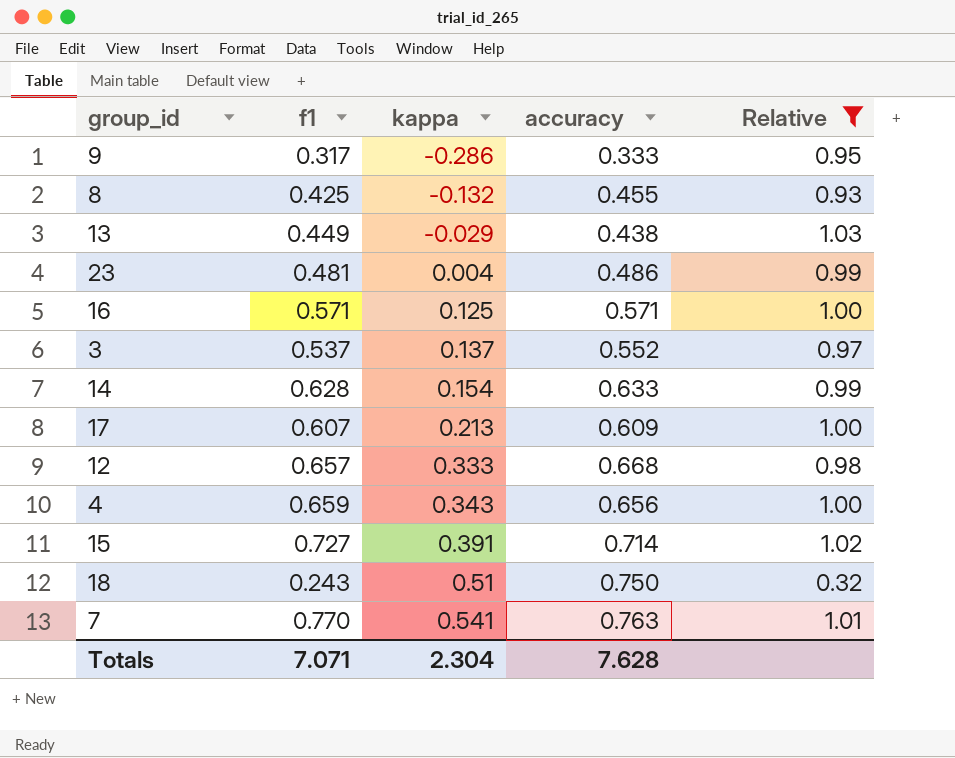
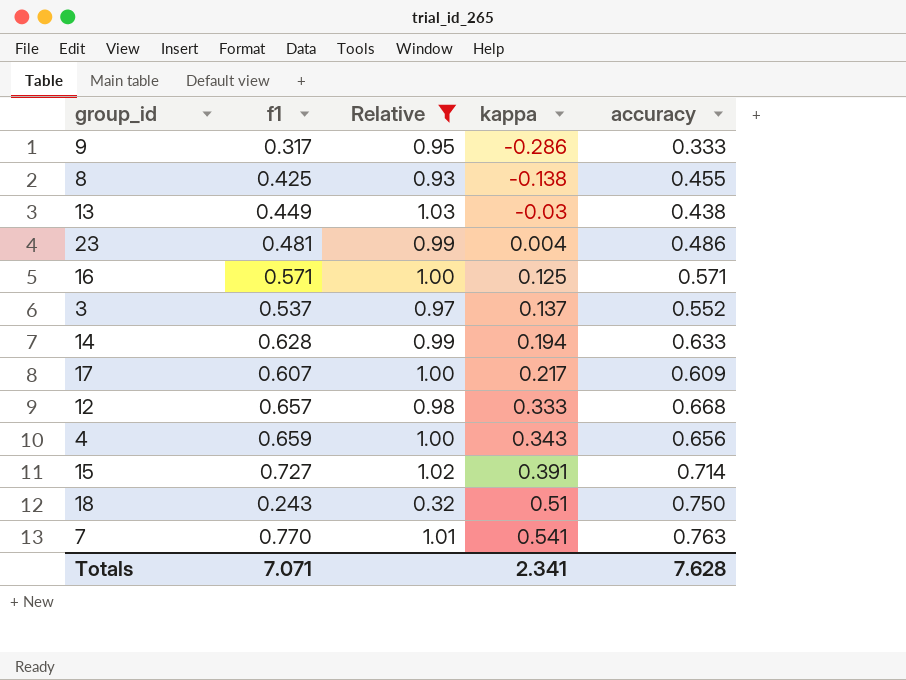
column Relative | position: 5 -> 3
8 | kappa: -0.132 -> -0.138
13 | kappa: -0.029 -> -0.03
14 | kappa: 0.154 -> 0.194
17 | kappa: 0.213 -> 0.217
Totals | kappa: 2.304 -> 2.341

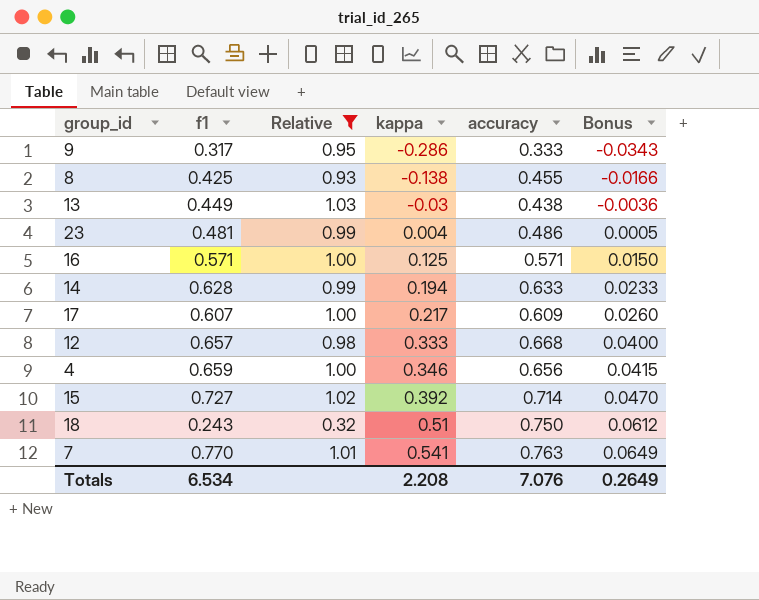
column Bonus | formula: none -> [kappa] * 0.12
row 3: 0.537 | 0.97 | 0.137 | 0.552 -> none
4 | kappa: 0.343 -> 0.346
15 | kappa: 0.391 -> 0.392
Totals | f1: 7.071 -> 6.534
Totals | kappa: 2.341 -> 2.208
Totals | accuracy: 7.628 -> 7.076

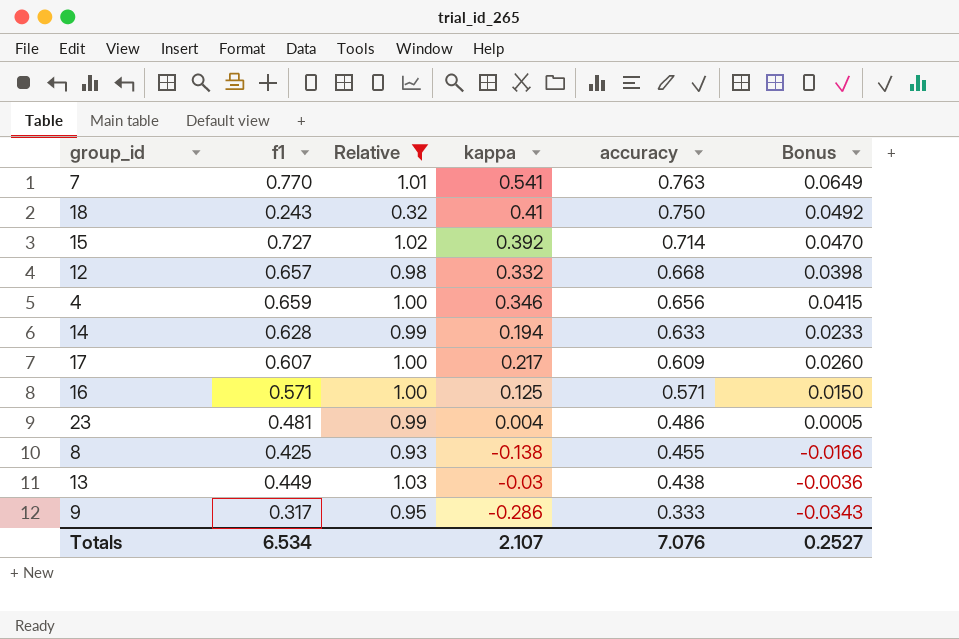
row order: kappa ascending -> accuracy descending
18 | kappa: 0.51 -> 0.41
18 | Bonus: 0.0612 -> 0.0492
12 | kappa: 0.333 -> 0.332
12 | Bonus: 0.0400 -> 0.0398
Totals | kappa: 2.208 -> 2.107
Totals | Bonus: 0.2649 -> 0.2527

